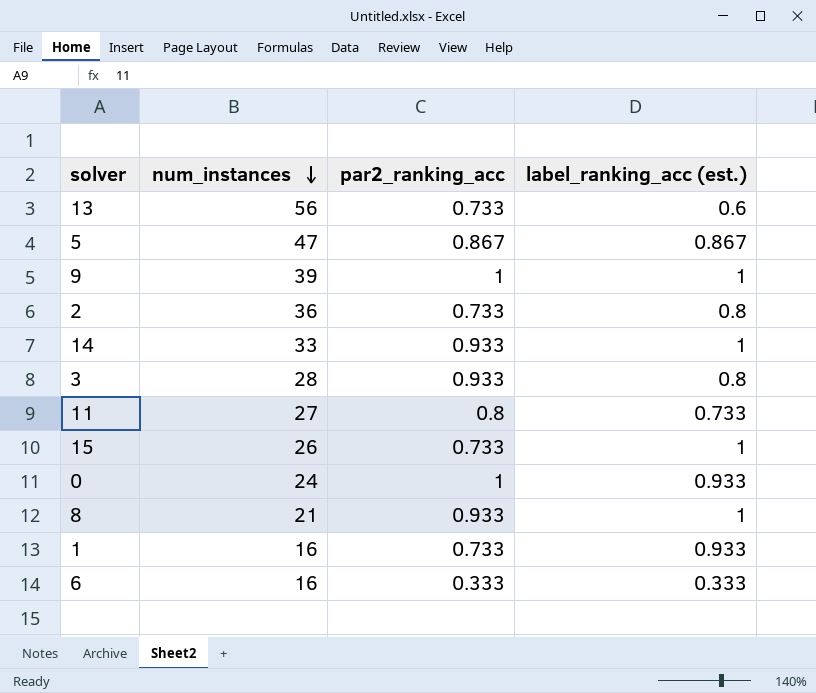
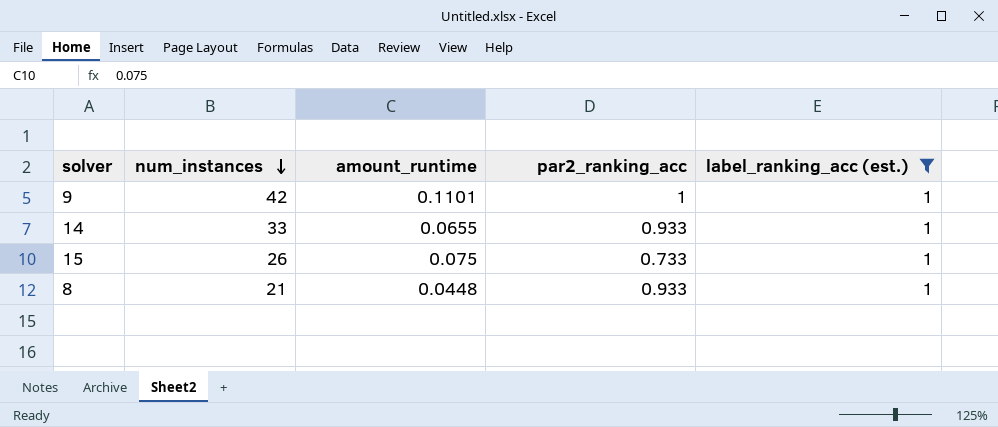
filter: none -> label_ranking_acc (est.) = 1
column amount_runtime | position: none -> 3
9 | num_instances: 39 -> 42

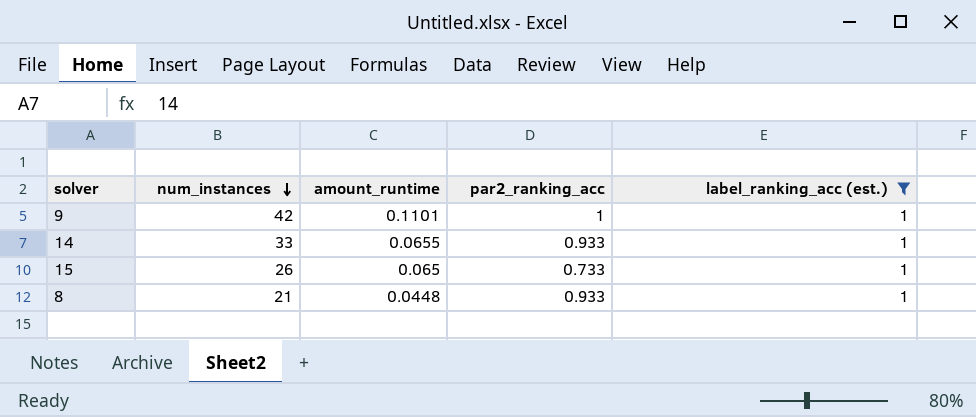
15 | amount_runtime: 0.075 -> 0.065

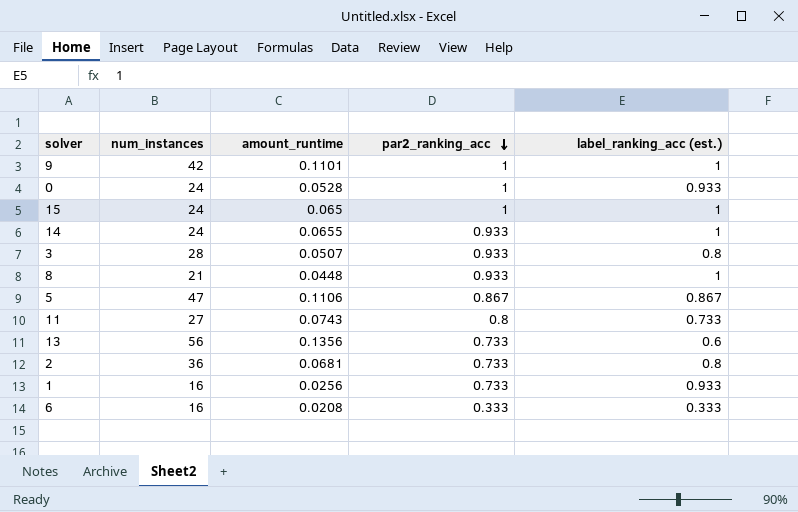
filter: label_ranking_acc (est.) = 1 -> none
row order: num_instances descending -> par2_ranking_acc descending
15 | num_instances: 26 -> 24
15 | par2_ranking_acc: 0.733 -> 1
14 | num_instances: 33 -> 24

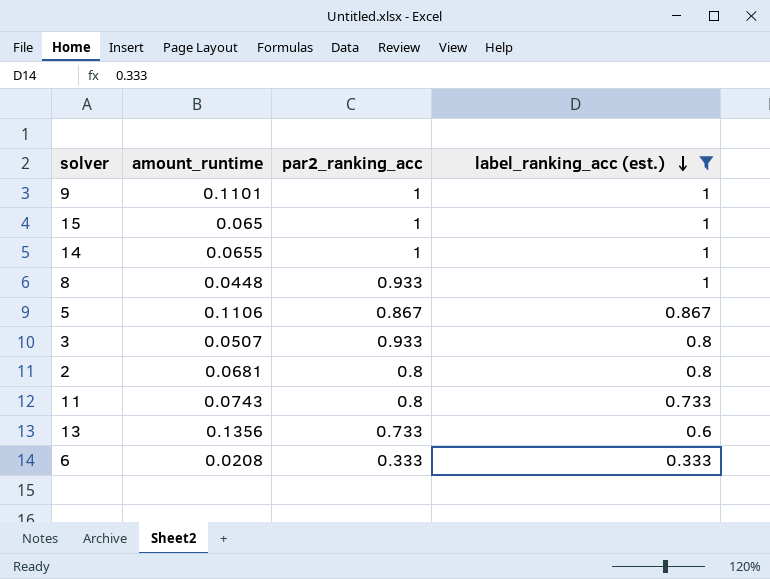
filter: none -> label_ranking_acc (est.) != 0.933
row order: par2_ranking_acc descending -> label_ranking_acc (est.) descending
column num_instances | position: 2 -> none
14 | par2_ranking_acc: 0.933 -> 1
2 | par2_ranking_acc: 0.733 -> 0.8

